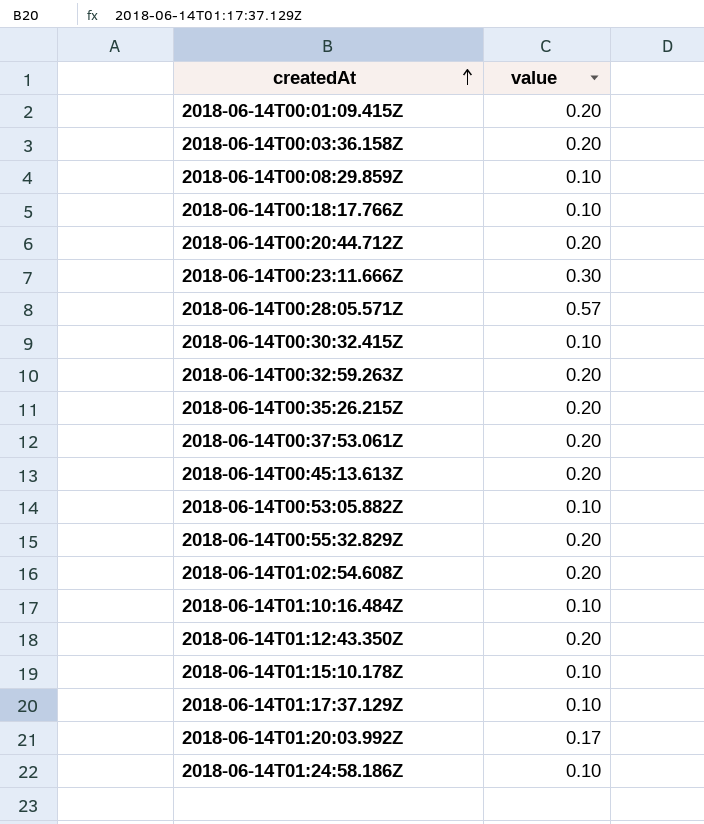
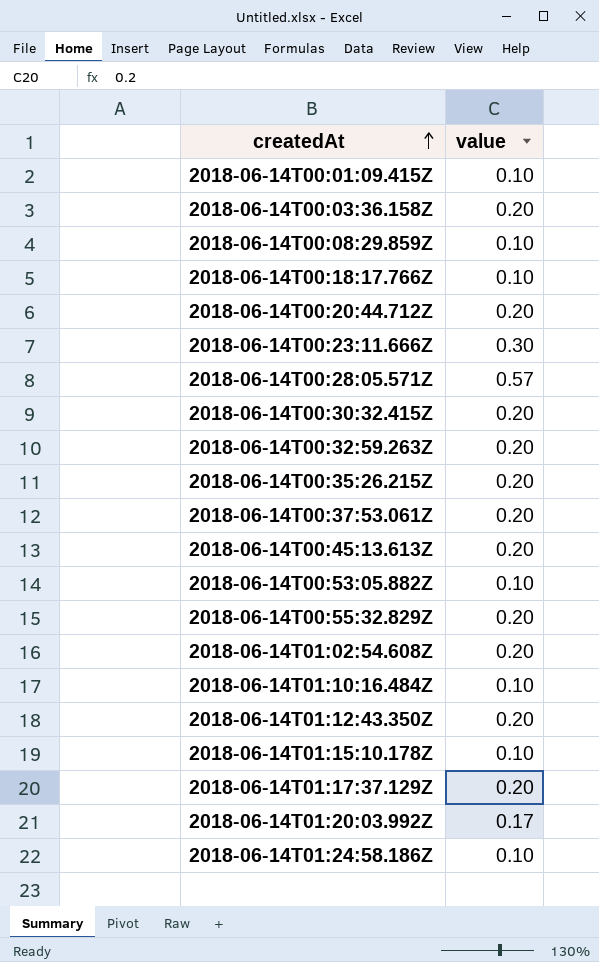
2018-06-14T00:01:09.415Z | value: 0.20 -> 0.10
2018-06-14T00:30:32.415Z | value: 0.10 -> 0.20
2018-06-14T01:17:37.129Z | value: 0.10 -> 0.20

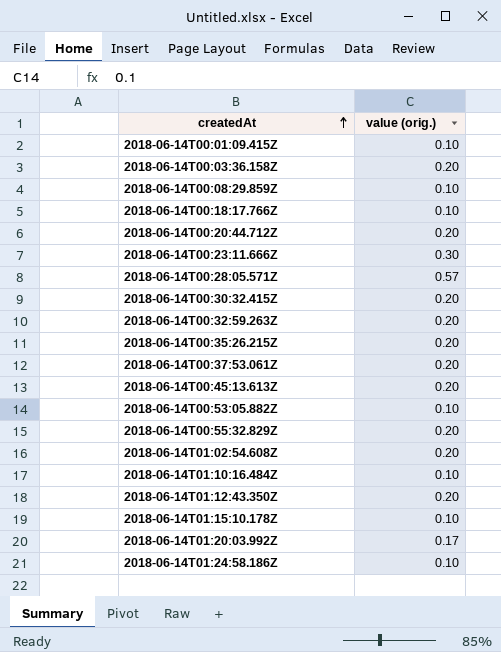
column name: value -> value (orig.)
row 2018-06-14T01:17:37.129Z: 0.20 -> none

